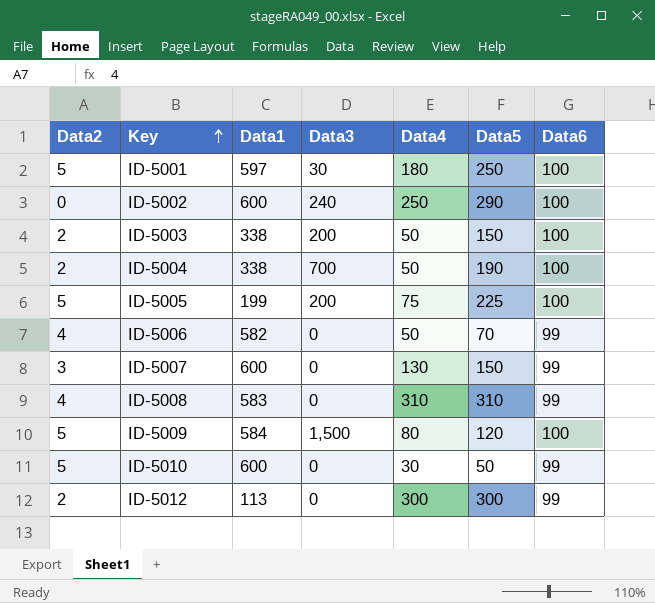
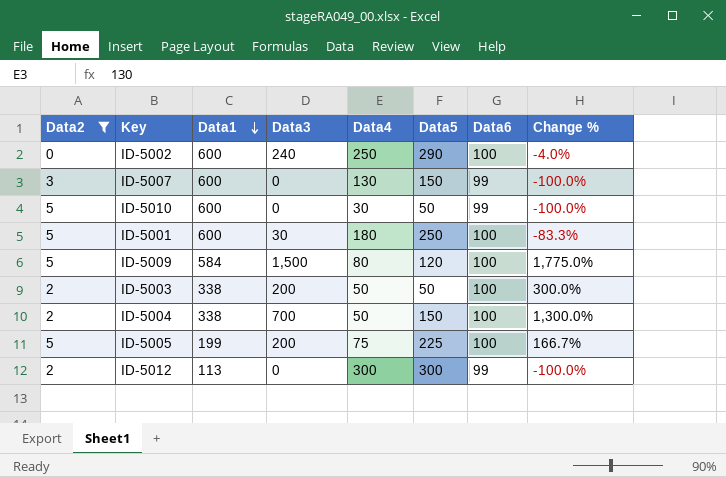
filter: none -> Data2 != 4
row order: Key ascending -> Data1 descending
column Change % | formula: none -> ([Data3] - [Data4]) / [Data4]
ID-5001 | Data1: 597 -> 600
ID-5003 | Data5: 150 -> 50
ID-5004 | Data5: 190 -> 150

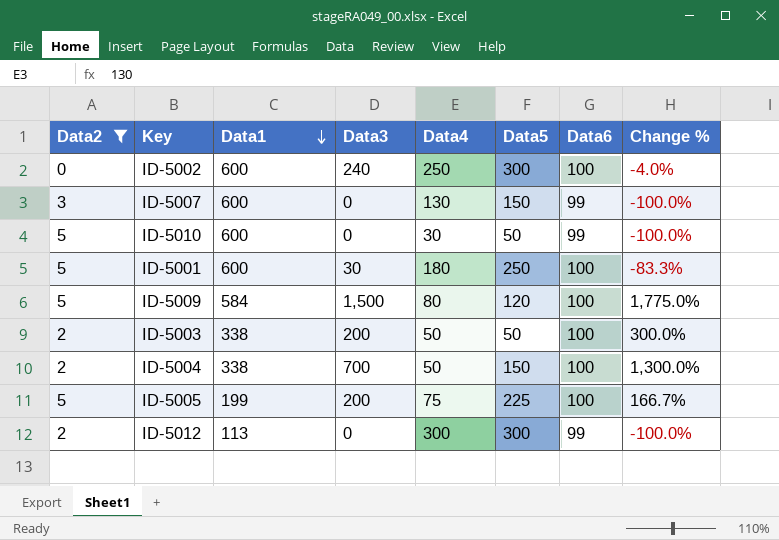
ID-5002 | Data5: 290 -> 300

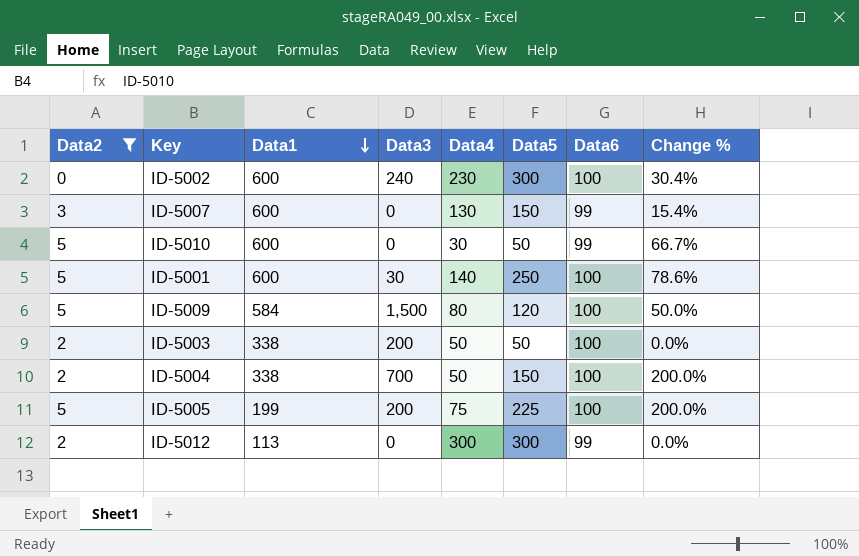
column Change % | formula: ([Data3] - [Data4]) / [Data4] -> ([Data5] - [Data4]) / [Data4]
ID-5002 | Data4: 250 -> 230
ID-5001 | Data4: 180 -> 140

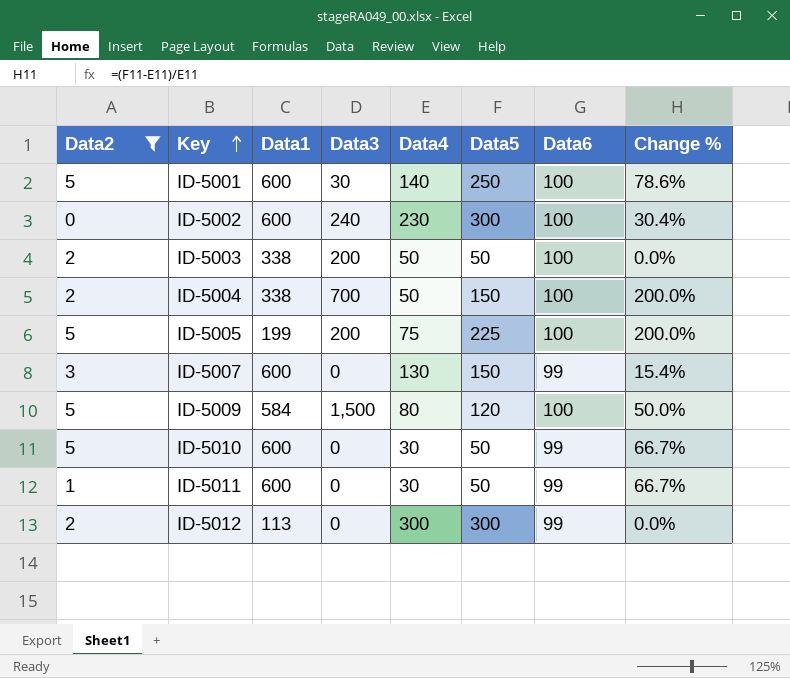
row order: Data1 descending -> Key ascending
row ID-5011: none -> 1 | 600 | 0 | 30 | 50 | 99 | 66.7%

